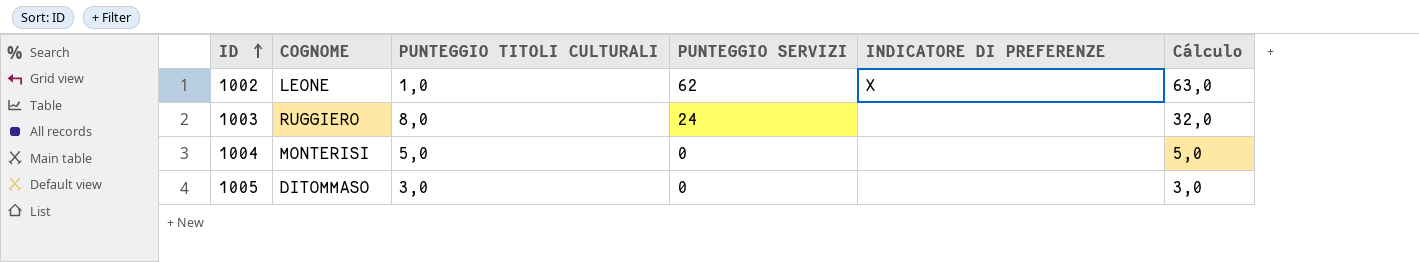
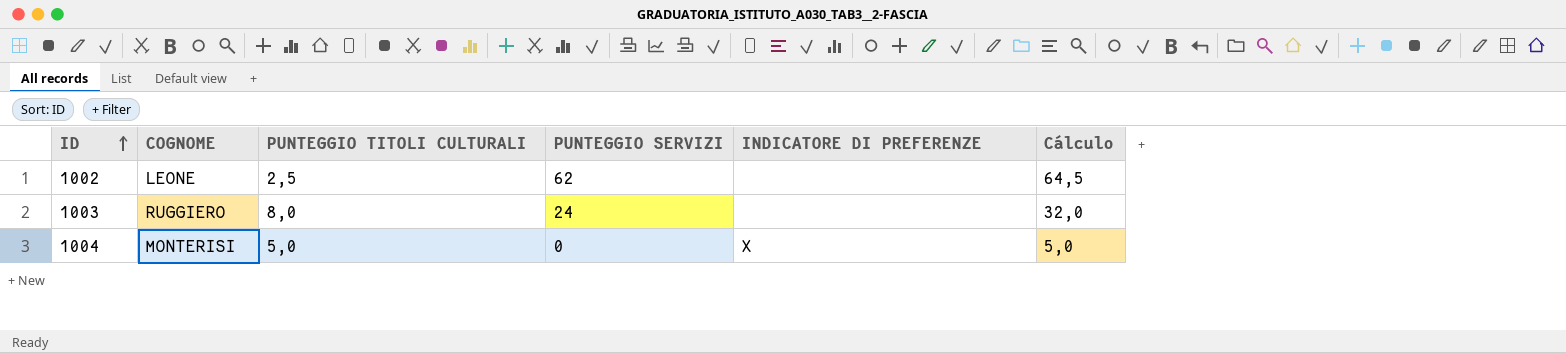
row 1005: DITOMMASO | 3,0 | 0 | none | 3,0 -> none
1002 | PUNTEGGIO TITOLI CULTURALI: 1,0 -> 2,5
1002 | INDICATORE DI PREFERENZE: X -> none
1002 | Cálculo: 63,0 -> 64,5
1004 | INDICATORE DI PREFERENZE: none -> X

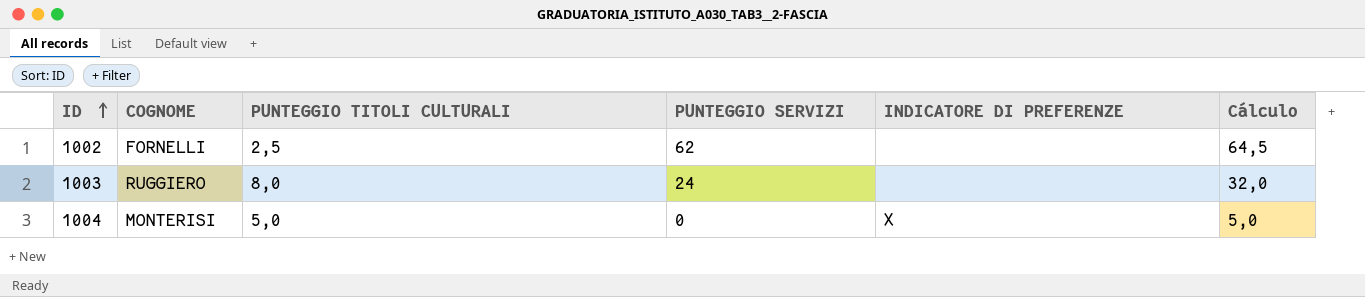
1002 | COGNOME: LEONE -> FORNELLI

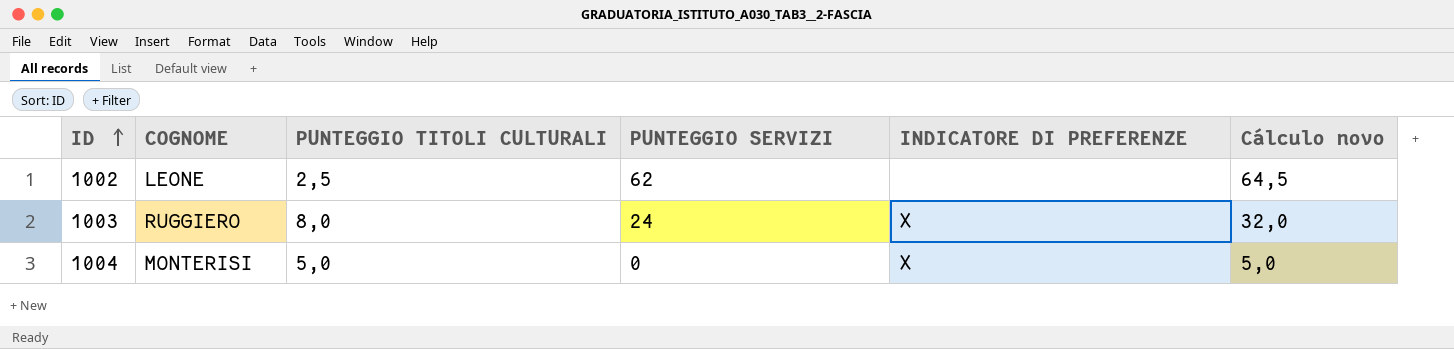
column name: Cálculo -> Cálculo novo
1002 | COGNOME: FORNELLI -> LEONE
1003 | INDICATORE DI PREFERENZE: none -> X

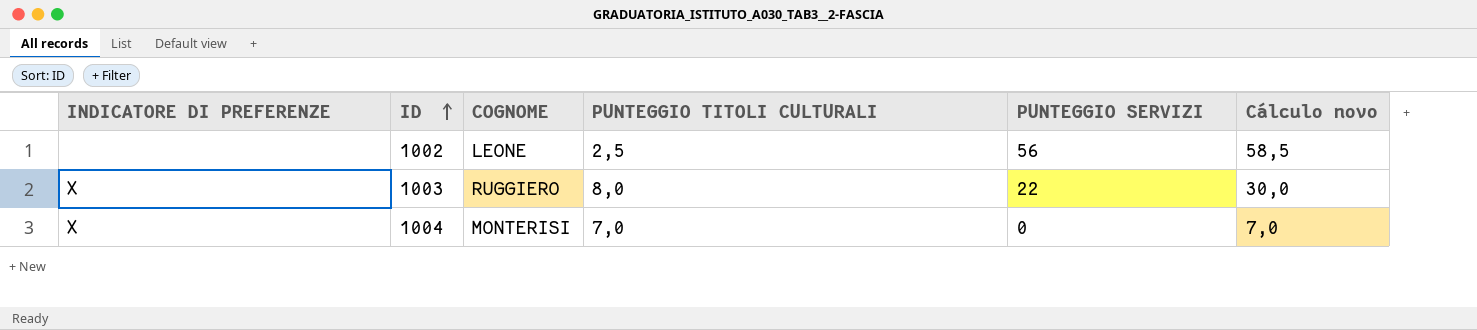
column INDICATORE DI PREFERENZE | position: 5 -> 1
1002 | PUNTEGGIO SERVIZI: 62 -> 56
1002 | Cálculo novo: 64,5 -> 58,5
1003 | PUNTEGGIO SERVIZI: 24 -> 22
1003 | Cálculo novo: 32,0 -> 30,0
1004 | PUNTEGGIO TITOLI CULTURALI: 5,0 -> 7,0
1004 | Cálculo novo: 5,0 -> 7,0

